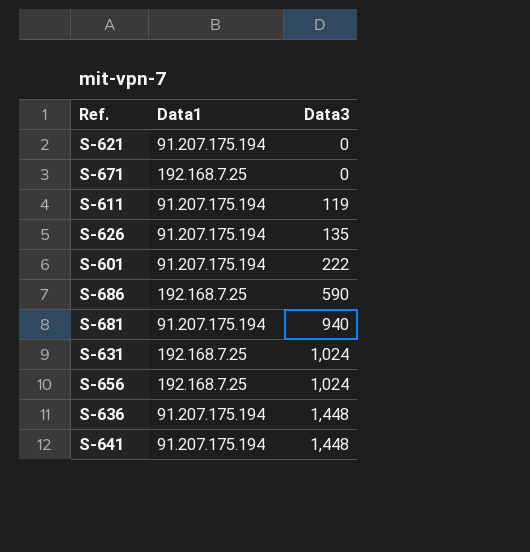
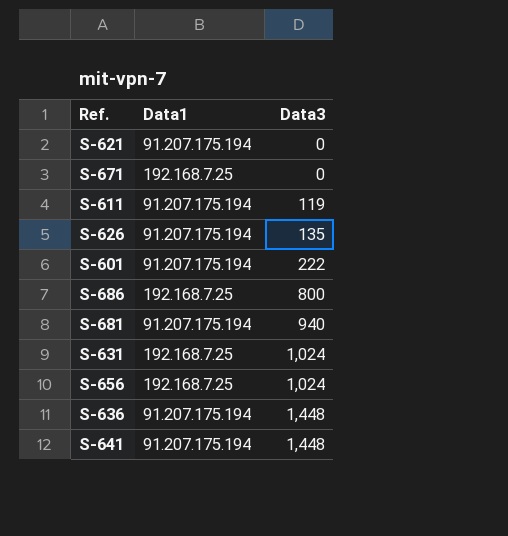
S-686 | Data3: 590 -> 800

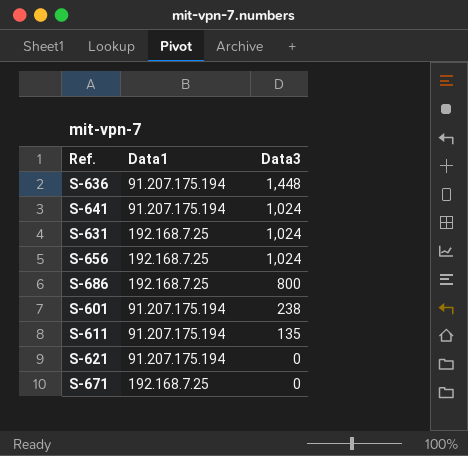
row order: Data3 ascending -> Data3 descending
row S-626: 91.207.175.194 | 135 -> none
row S-681: 91.207.175.194 | 940 -> none
S-641 | Data3: 1,448 -> 1,024
S-601 | Data3: 222 -> 238
S-611 | Data3: 119 -> 135

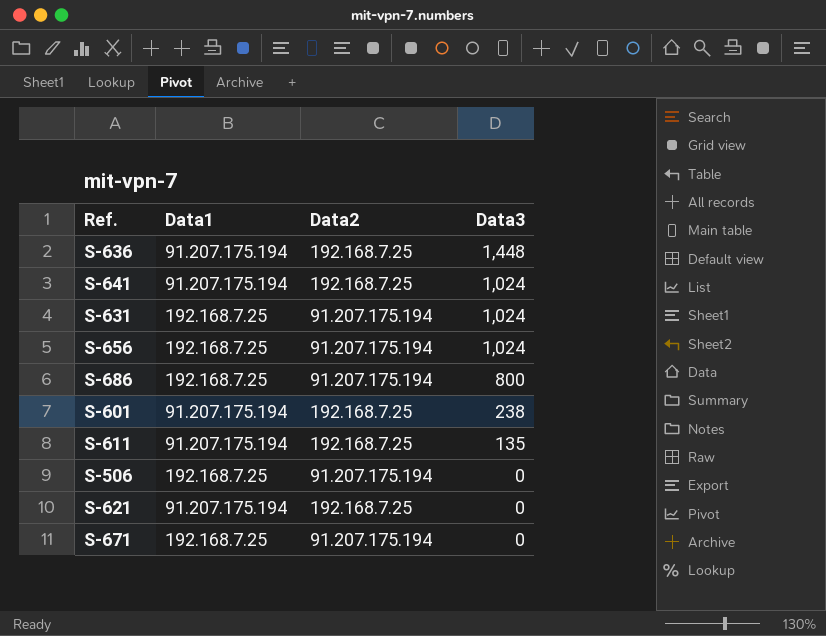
column Data2 | position: none -> 3
row S-506: none -> 192.168.7.25 | 91.207.175.194 | 0

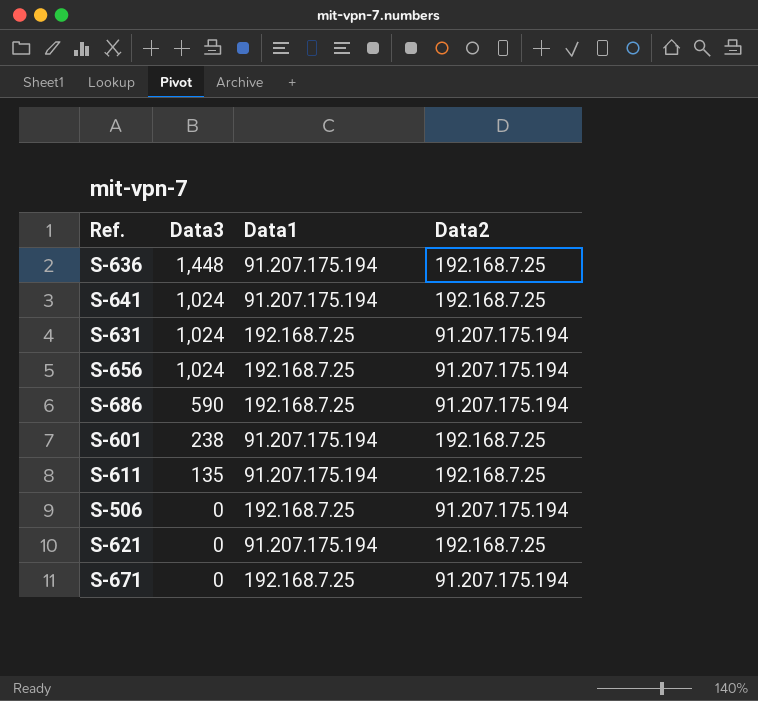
column Data3 | position: 4 -> 2
S-686 | Data3: 800 -> 590

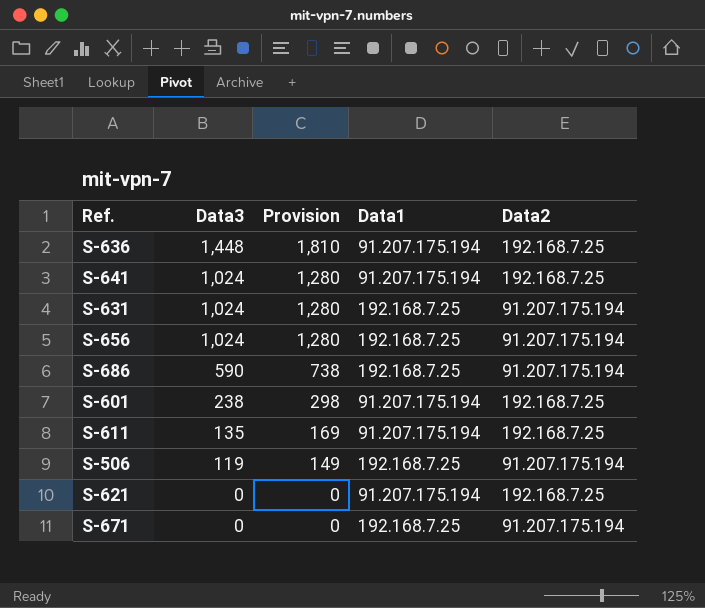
column Provision | formula: none -> [Data3] * 1.25
S-506 | Data3: 0 -> 119

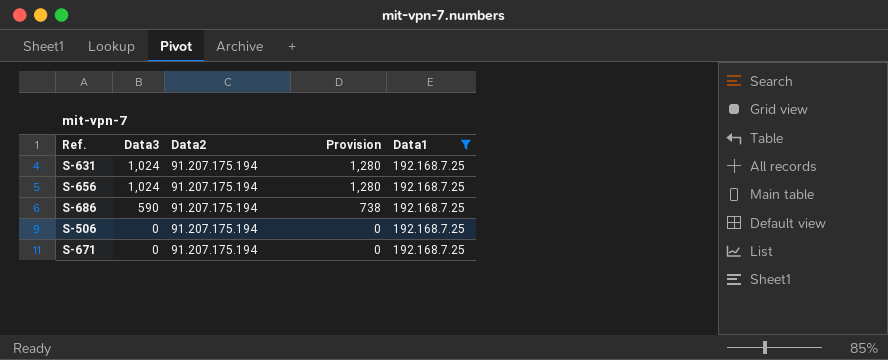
filter: none -> Data1 = 192.168.7.25
column Data2 | position: 5 -> 3
S-506 | Data3: 119 -> 0
S-506 | Provision: 149 -> 0

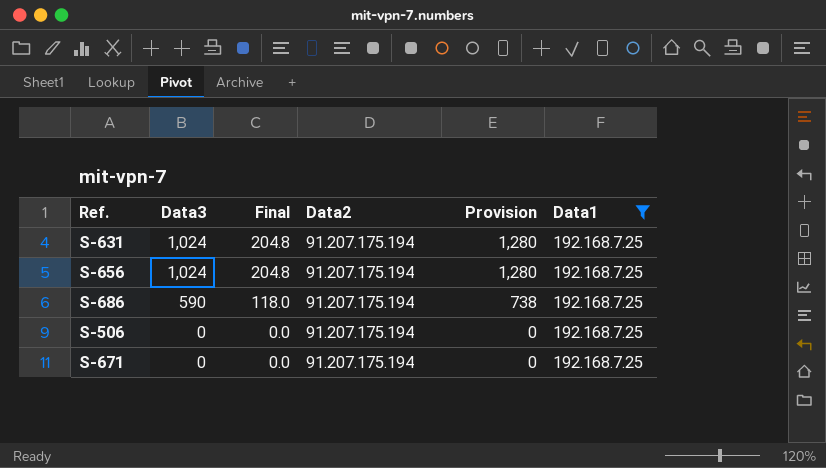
column Final | formula: none -> [Data3] * 0.2

